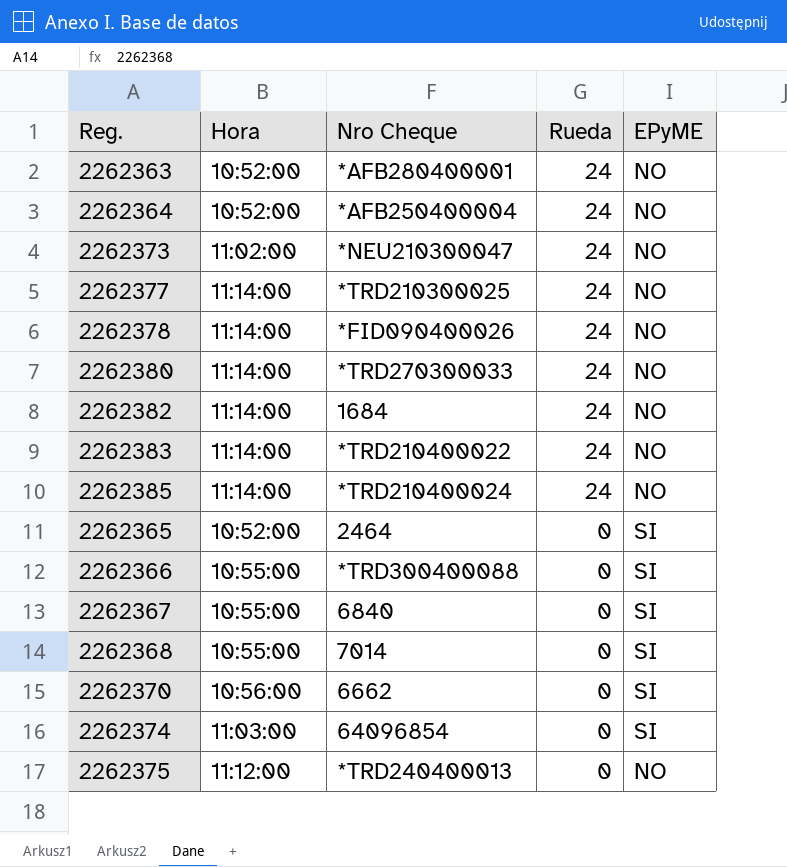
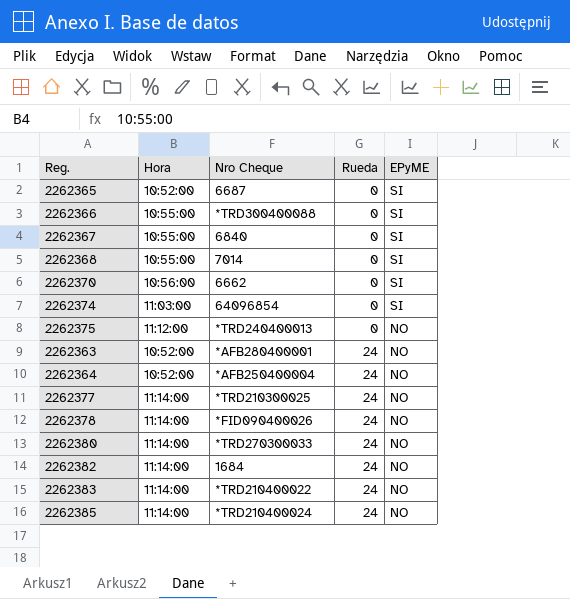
row order: Rueda descending -> Rueda ascending
row 2262373: 11:02:00 | *NEU210300047 | 24 | NO -> none
2262365 | Nro Cheque: 2464 -> 6687

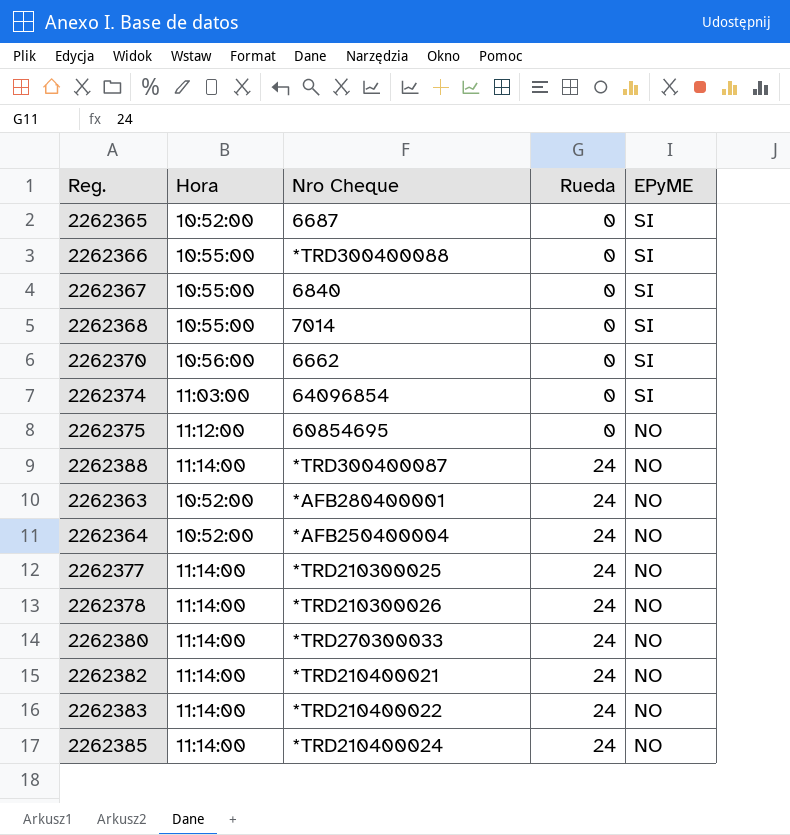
2262375 | Nro Cheque: *TRD240400013 -> 60854695
row 2262388: none -> 11:14:00 | *TRD300400087 | 24 | NO
2262378 | Nro Cheque: *FID090400026 -> *TRD210300026
2262382 | Nro Cheque: 1684 -> *TRD210400021

